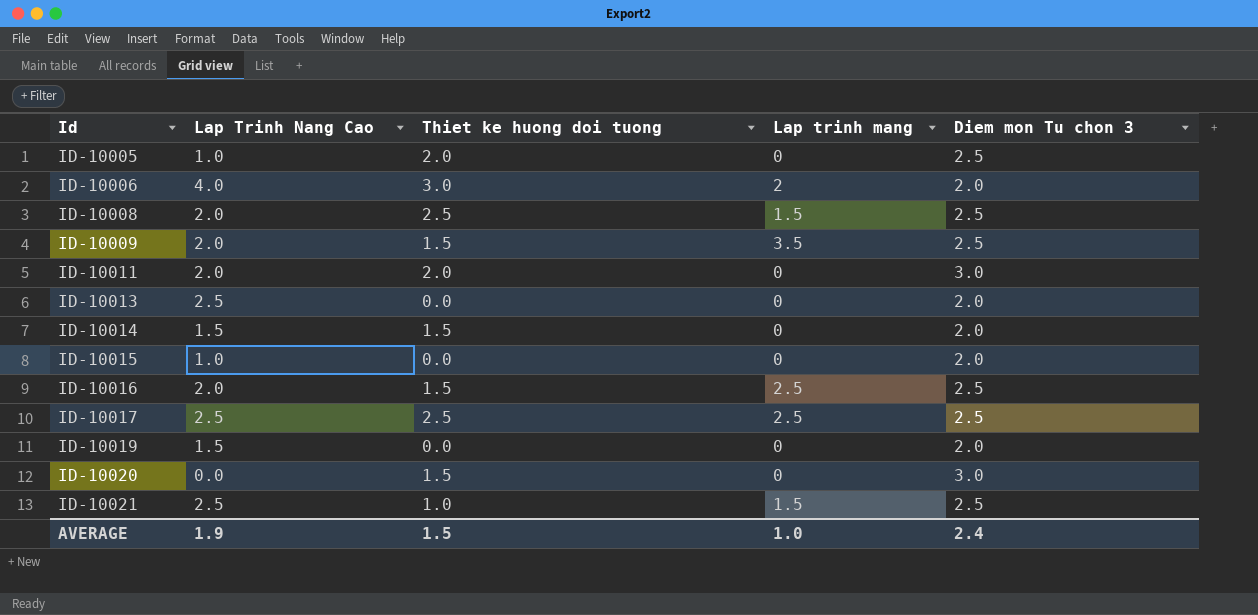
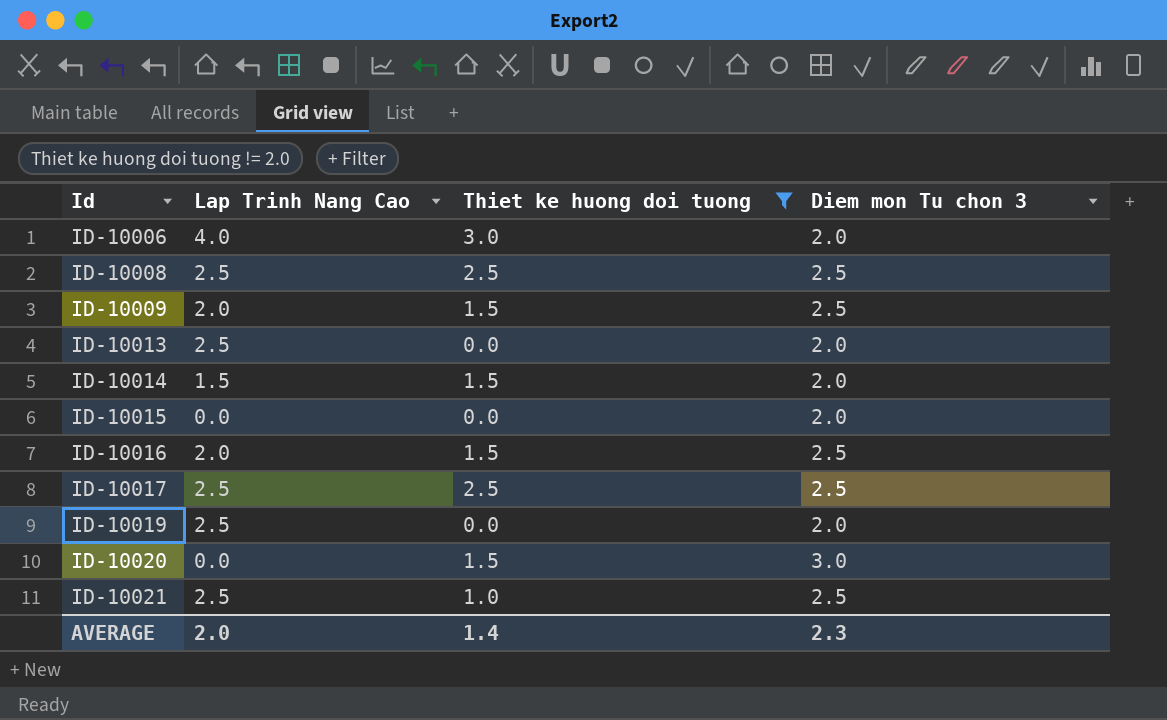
filter: none -> Thiet ke huong doi tuong != 2.0
column Lap trinh mang | position: 4 -> none
ID-10008 | Lap Trinh Nang Cao: 2.0 -> 2.5
ID-10015 | Lap Trinh Nang Cao: 1.0 -> 0.0
ID-10019 | Lap Trinh Nang Cao: 1.5 -> 2.5
AVERAGE | Lap Trinh Nang Cao: 1.9 -> 2.0
AVERAGE | Thiet ke huong doi tuong: 1.5 -> 1.4
AVERAGE | Diem mon Tu chon 3: 2.4 -> 2.3

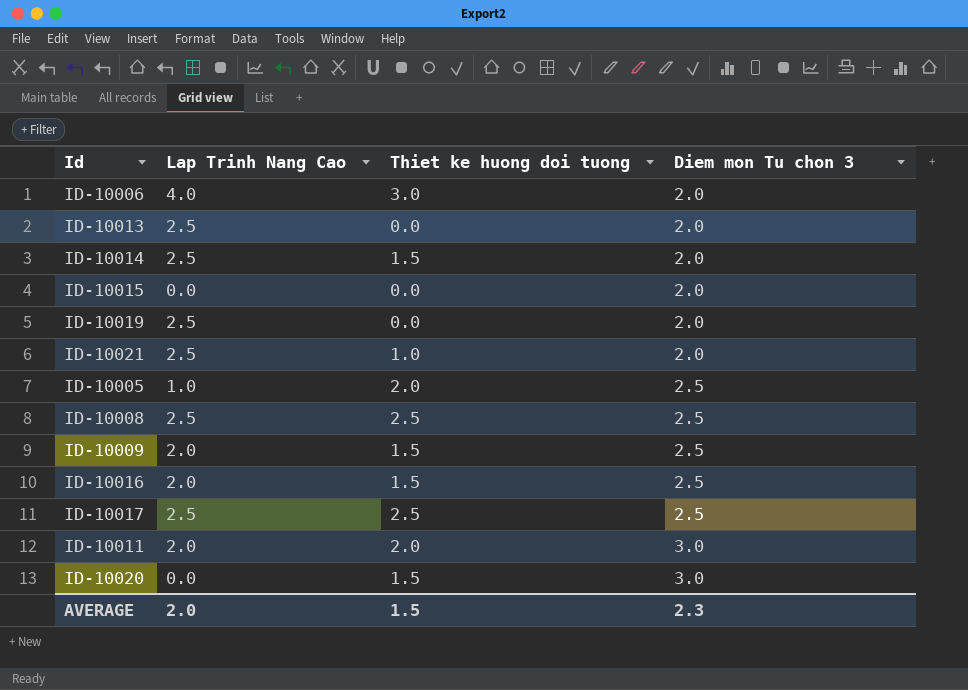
filter: Thiet ke huong doi tuong != 2.0 -> none
row order: Id ascending -> Diem mon Tu chon 3 ascending
ID-10014 | Lap Trinh Nang Cao: 1.5 -> 2.5
ID-10021 | Diem mon Tu chon 3: 2.5 -> 2.0
AVERAGE | Thiet ke huong doi tuong: 1.4 -> 1.5

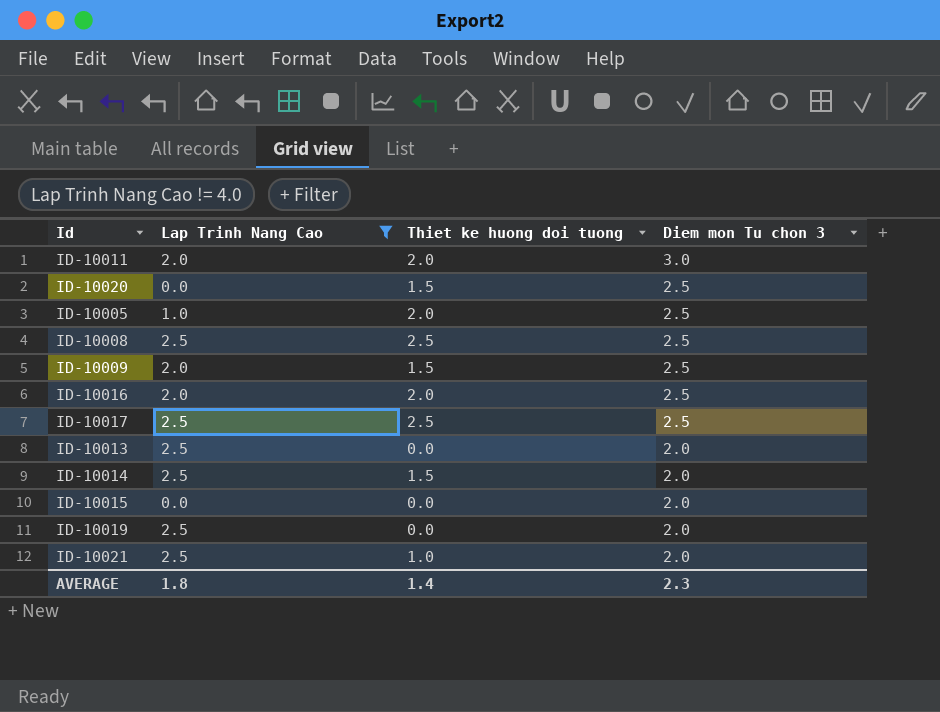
filter: none -> Lap Trinh Nang Cao != 4.0
row order: Diem mon Tu chon 3 ascending -> Diem mon Tu chon 3 descending
ID-10020 | Diem mon Tu chon 3: 3.0 -> 2.5
ID-10016 | Thiet ke huong doi tuong: 1.5 -> 2.0
AVERAGE | Lap Trinh Nang Cao: 2.0 -> 1.8
AVERAGE | Thiet ke huong doi tuong: 1.5 -> 1.4

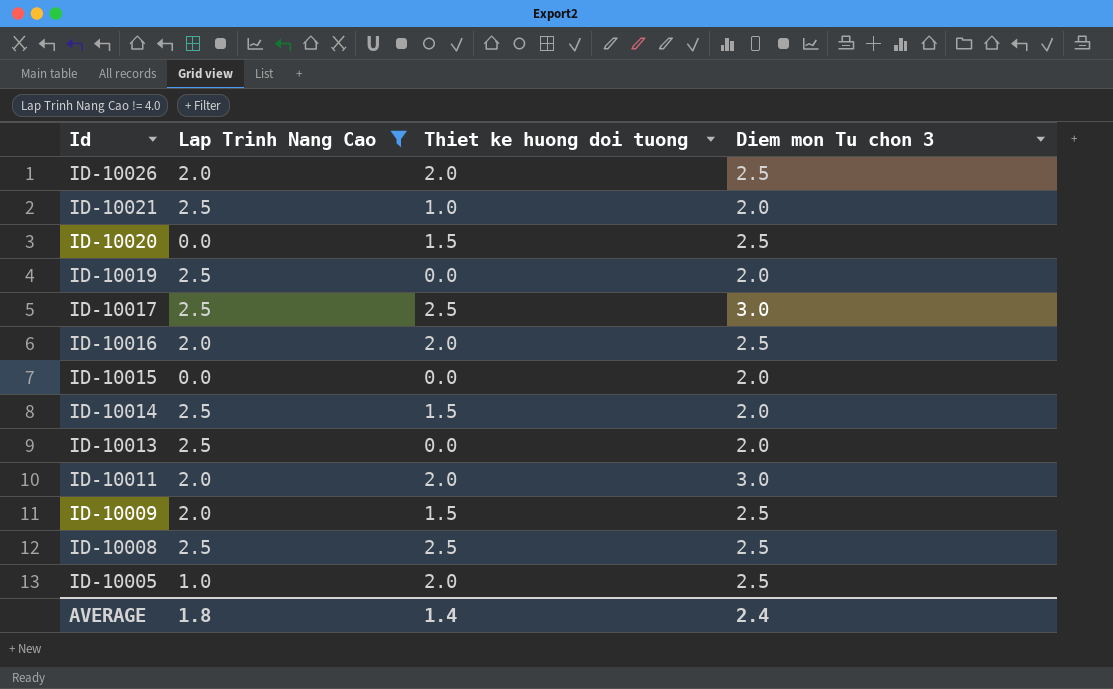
row order: Diem mon Tu chon 3 descending -> Id descending
row ID-10026: none -> 2.0 | 2.0 | 2.5
ID-10017 | Diem mon Tu chon 3: 2.5 -> 3.0
AVERAGE | Diem mon Tu chon 3: 2.3 -> 2.4

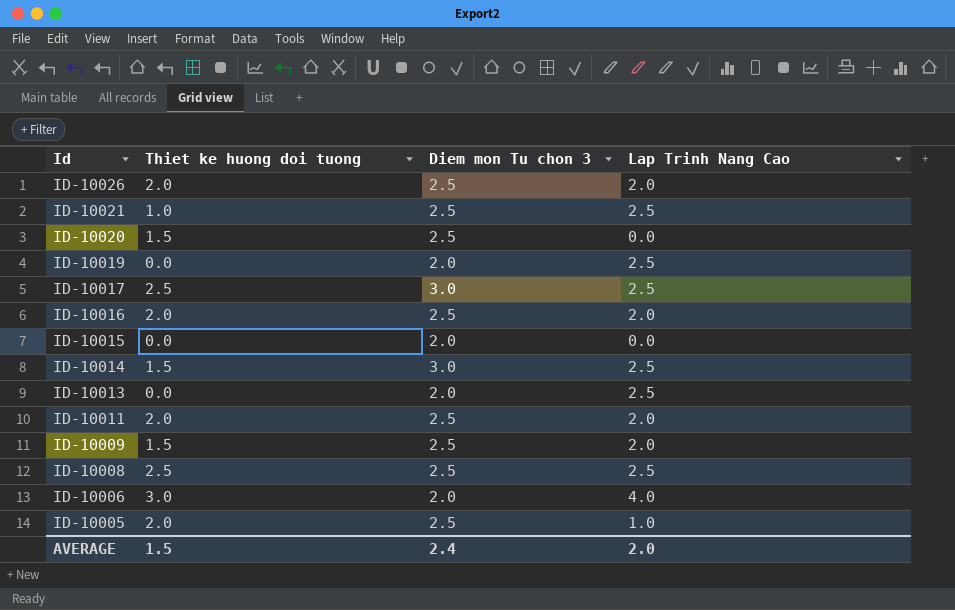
filter: Lap Trinh Nang Cao != 4.0 -> none
column Lap Trinh Nang Cao | position: 2 -> 4
ID-10021 | Diem mon Tu chon 3: 2.0 -> 2.5
ID-10014 | Diem mon Tu chon 3: 2.0 -> 3.0
ID-10011 | Diem mon Tu chon 3: 3.0 -> 2.5
AVERAGE | Thiet ke huong doi tuong: 1.4 -> 1.5
AVERAGE | Lap Trinh Nang Cao: 1.8 -> 2.0

